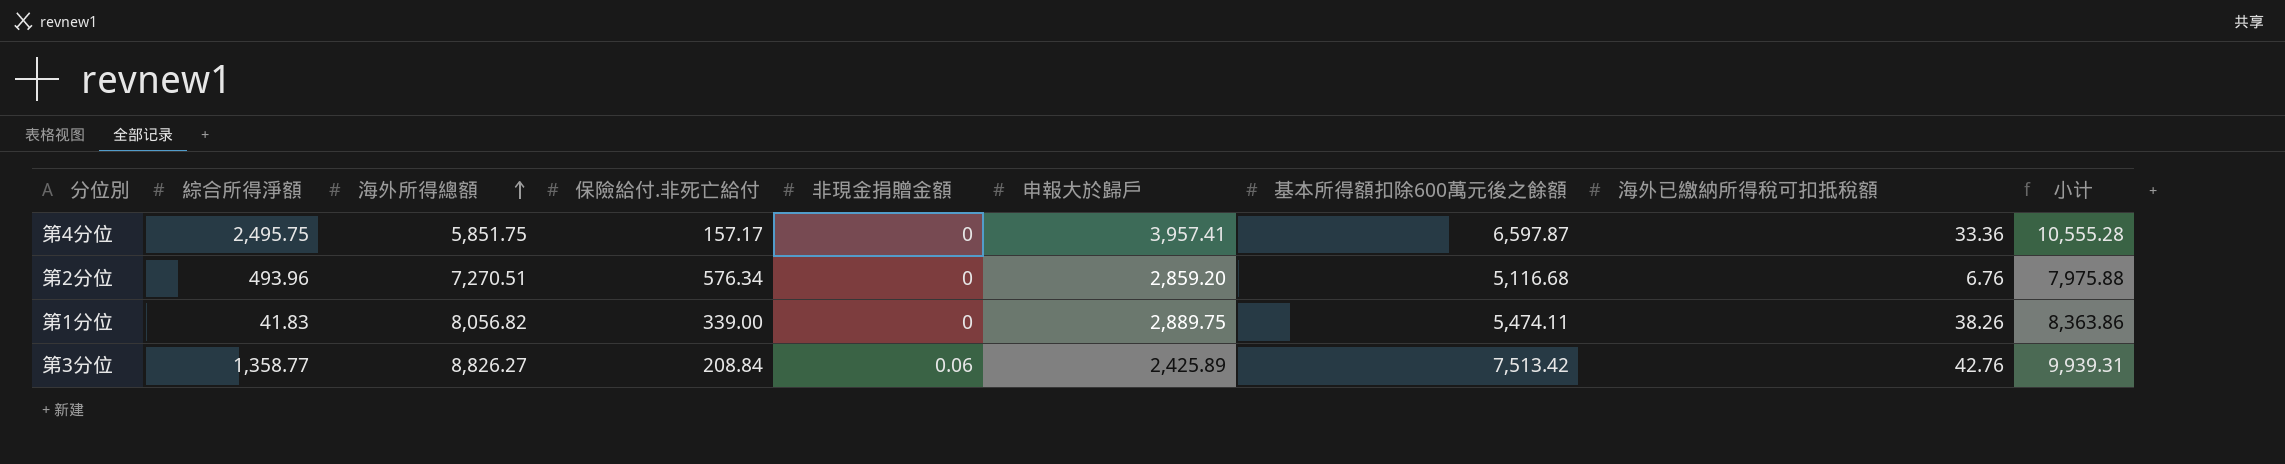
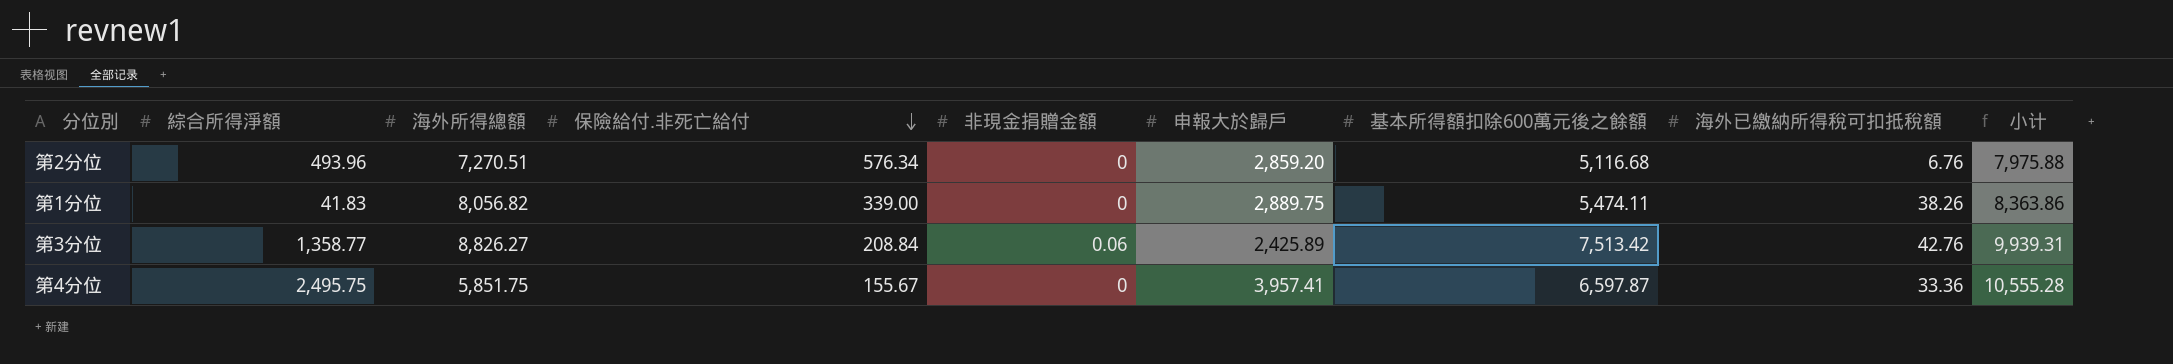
row order: 海外所得總額 ascending -> 保險給付.非死亡給付 descending
第4分位 | 保險給付.非死亡給付: 157.17 -> 155.67

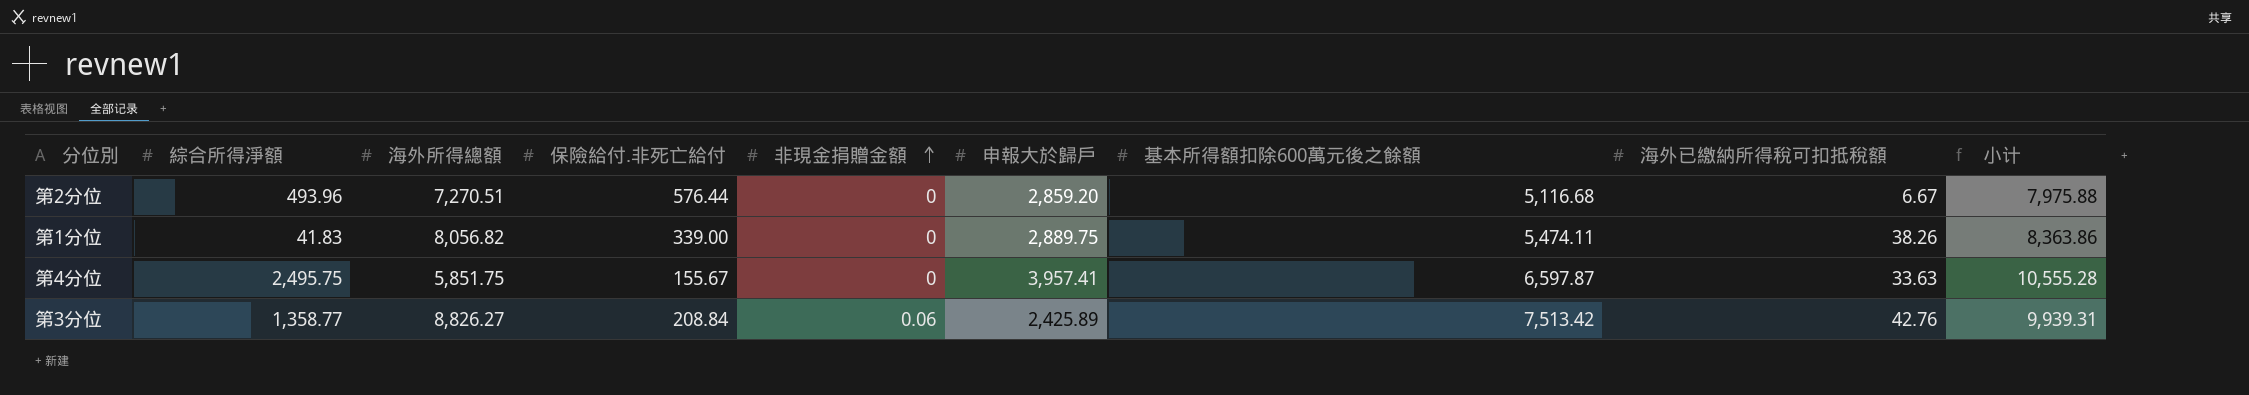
row order: 保險給付.非死亡給付 descending -> 非現金捐贈金額 ascending
第2分位 | 保險給付.非死亡給付: 576.34 -> 576.44
第2分位 | 海外已繳納所得稅可扣抵稅額: 6.76 -> 6.67
第4分位 | 海外已繳納所得稅可扣抵稅額: 33.36 -> 33.63

